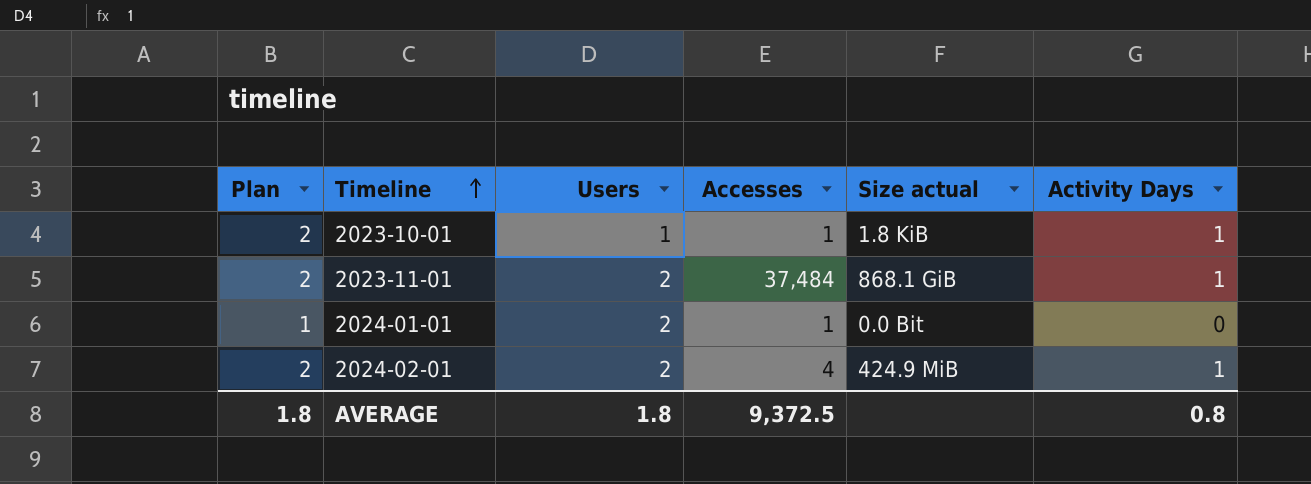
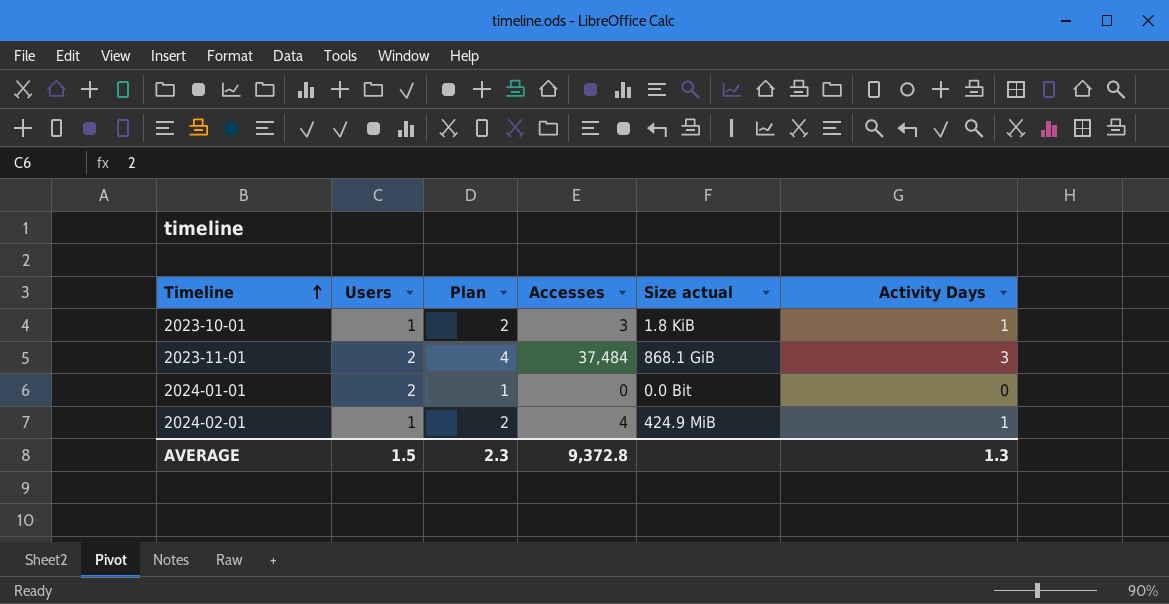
column Plan | position: 1 -> 3
2023-10-01 | Accesses: 1 -> 3
2023-11-01 | Plan: 2 -> 4
2023-11-01 | Activity Days: 1 -> 3
2024-01-01 | Accesses: 1 -> 0
2024-02-01 | Users: 2 -> 1
AVERAGE | Users: 1.8 -> 1.5
AVERAGE | Plan: 1.8 -> 2.3
AVERAGE | Accesses: 9,372.5 -> 9,372.8
AVERAGE | Activity Days: 0.8 -> 1.3

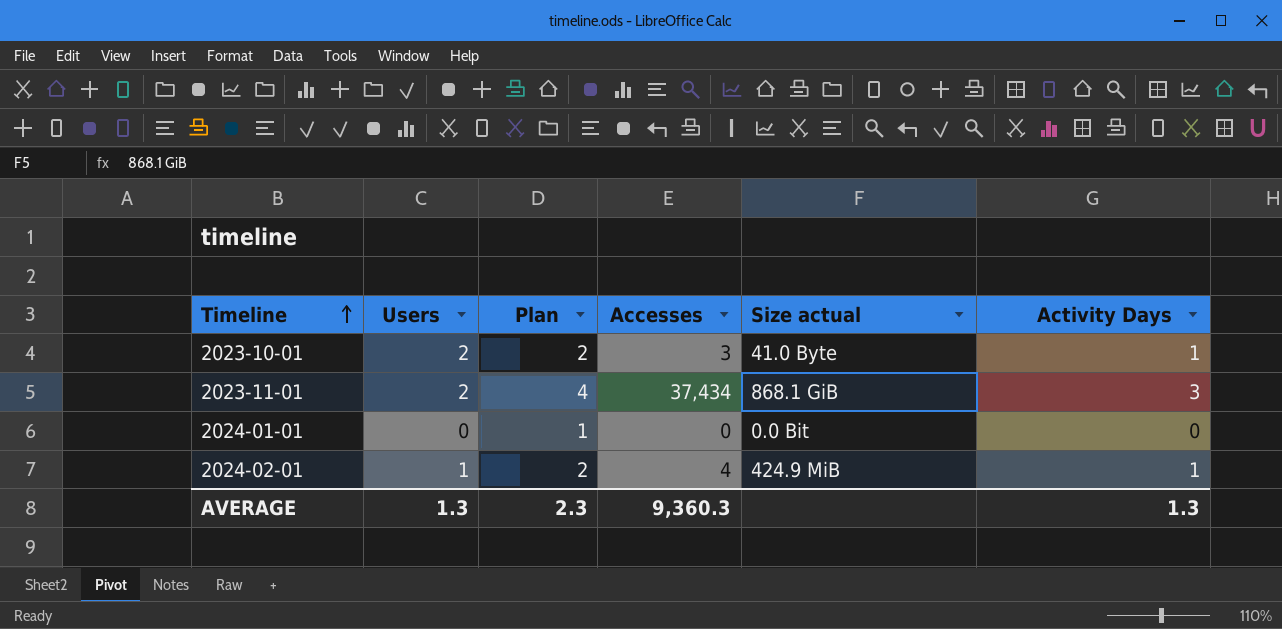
2023-10-01 | Users: 1 -> 2
2023-10-01 | Size actual: 1.8 KiB -> 41.0 Byte
2023-11-01 | Accesses: 37,484 -> 37,434
2024-01-01 | Users: 2 -> 0
AVERAGE | Users: 1.5 -> 1.3
AVERAGE | Accesses: 9,372.8 -> 9,360.3

